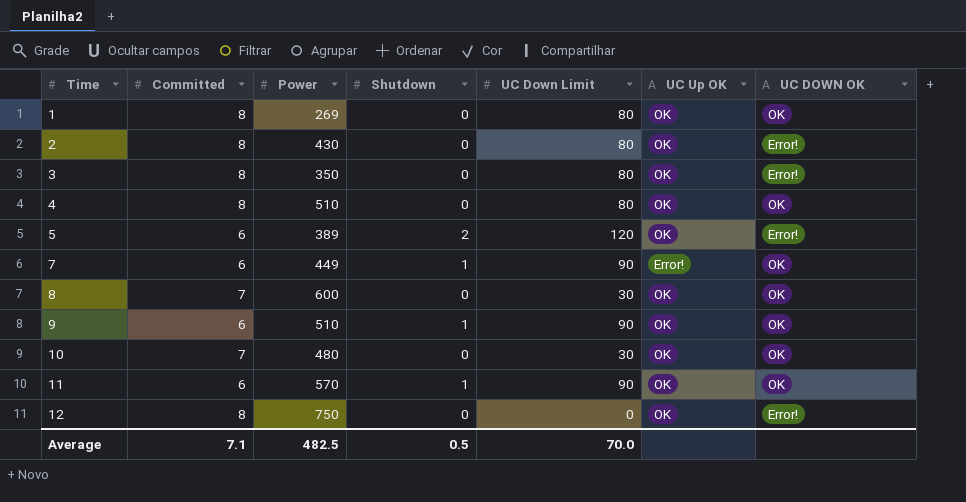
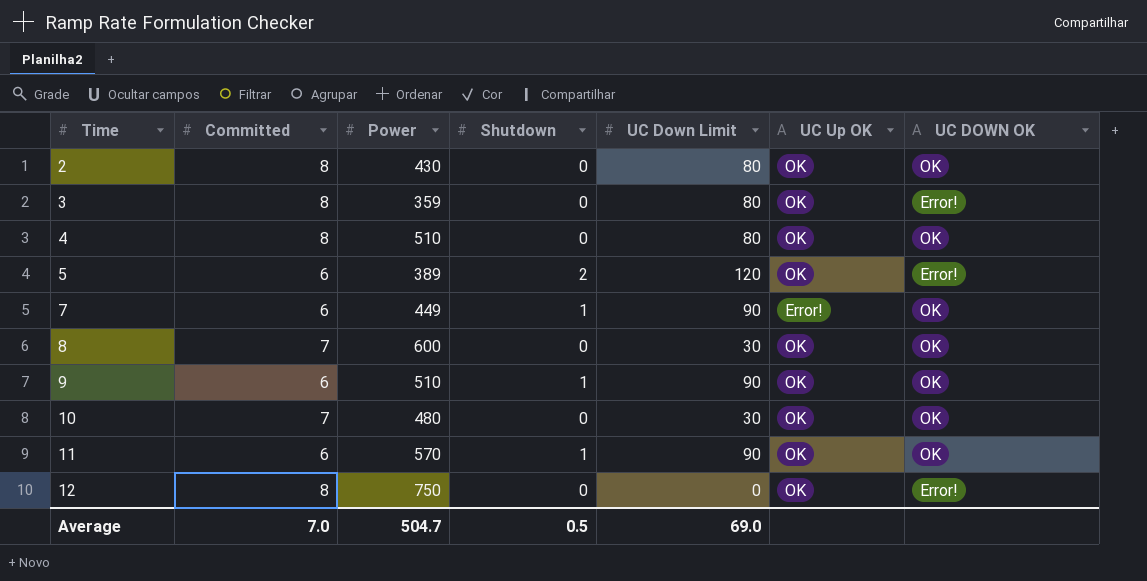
row 1: 8 | 269 | 0 | 80 | OK | OK -> none
2 | UC DOWN OK: Error! -> OK
3 | Power: 350 -> 359
Average | Committed: 7.1 -> 7.0
Average | Power: 482.5 -> 504.7
Average | UC Down Limit: 70.0 -> 69.0

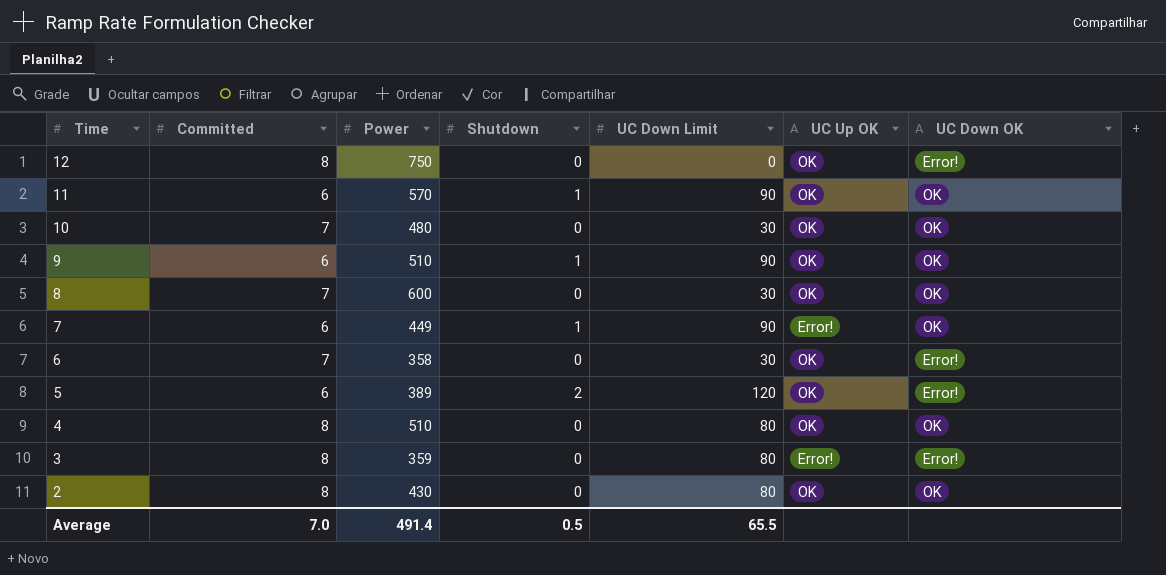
row order: Time ascending -> Time descending
column name: UC DOWN OK -> UC Down OK
row 6: none -> 7 | 358 | 0 | 30 | OK | Error!
3 | UC Up OK: OK -> Error!
Average | Power: 504.7 -> 491.4
Average | UC Down Limit: 69.0 -> 65.5

